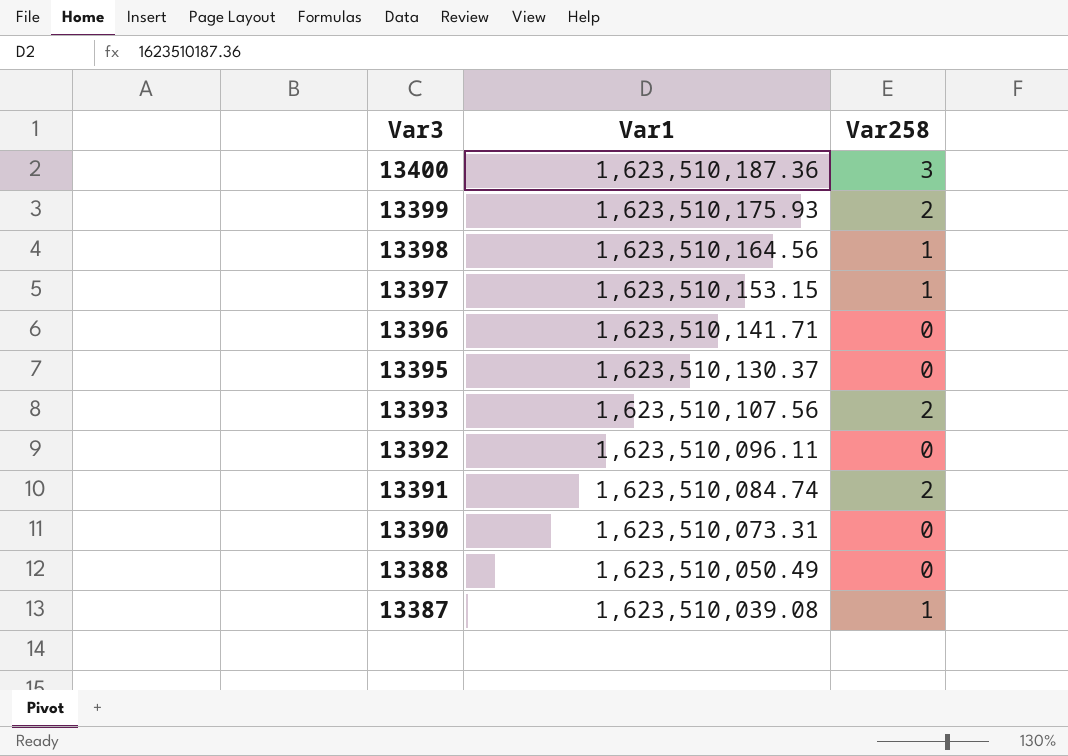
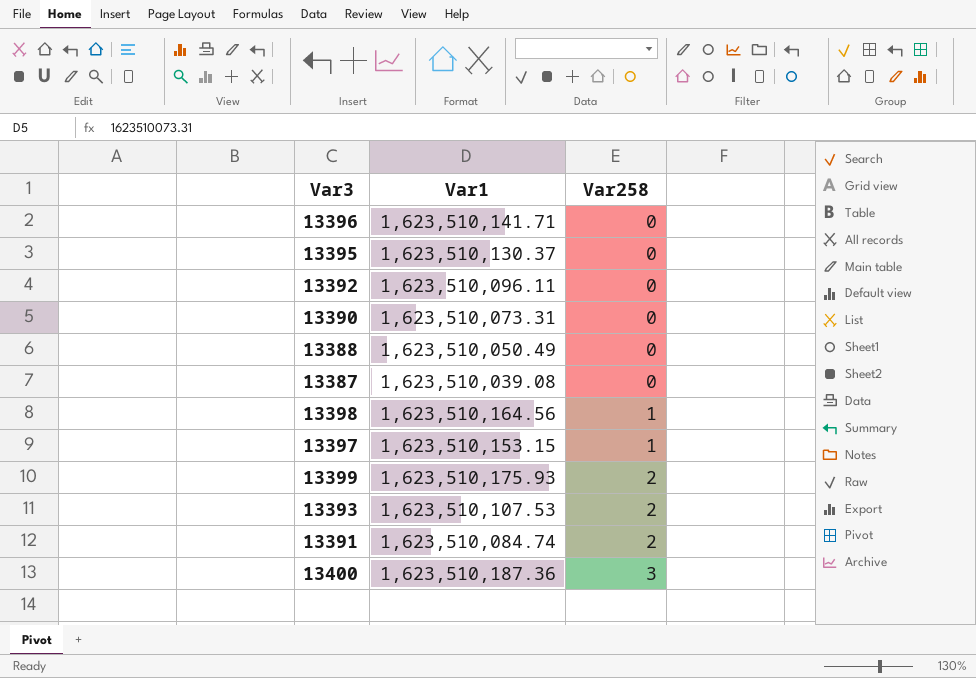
row order: Var3 descending -> Var258 ascending
13387 | Var258: 1 -> 0
13393 | Var1: 1,623,510,107.56 -> 1,623,510,107.53

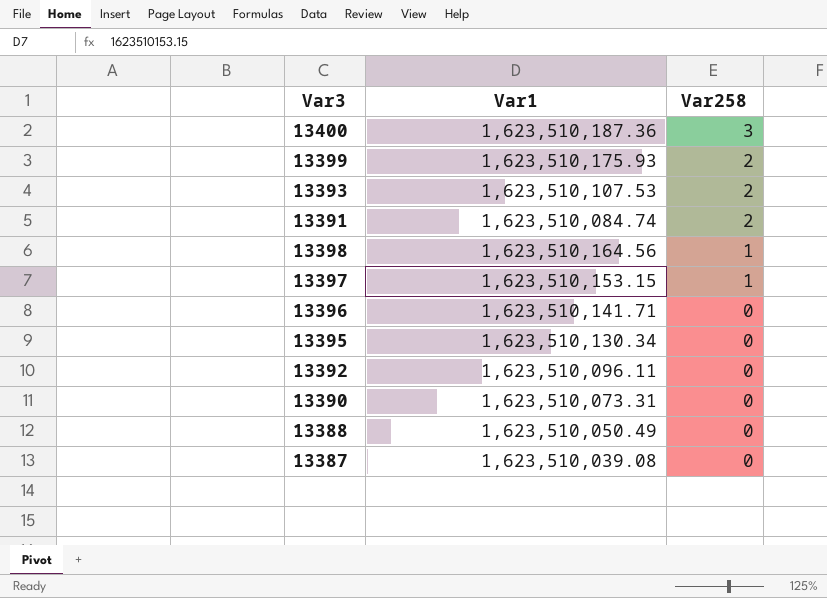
row order: Var258 ascending -> Var258 descending
13395 | Var1: 1,623,510,130.37 -> 1,623,510,130.34

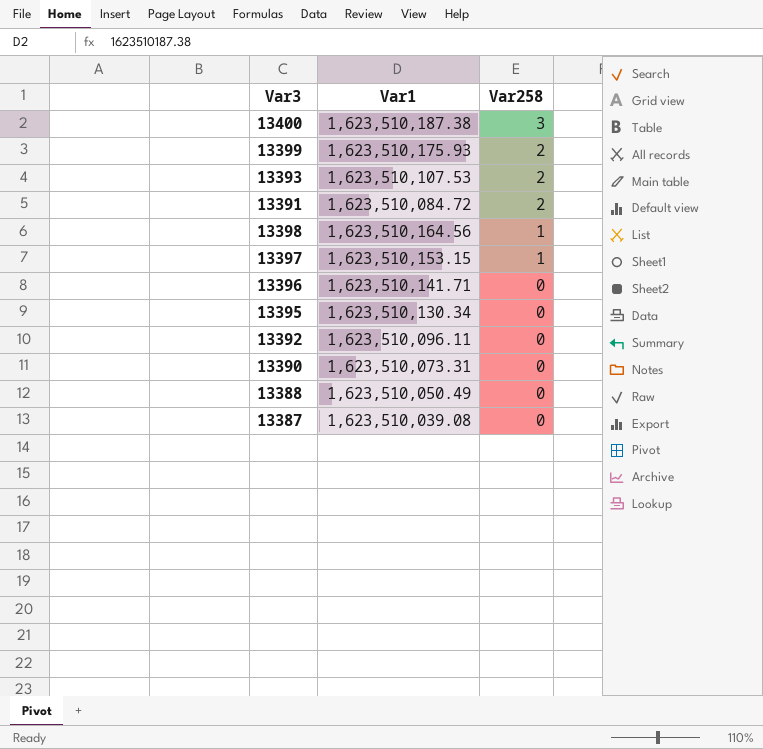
13400 | Var1: 1,623,510,187.36 -> 1,623,510,187.38
13391 | Var1: 1,623,510,084.74 -> 1,623,510,084.72

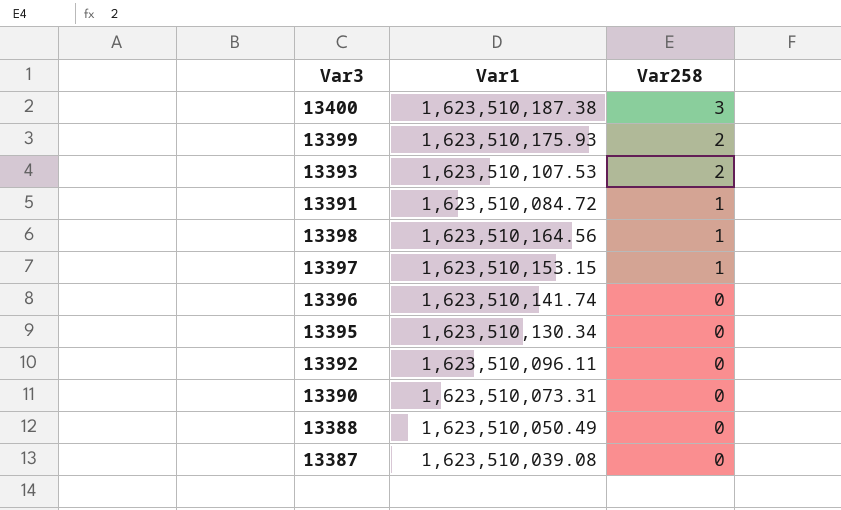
13391 | Var258: 2 -> 1
13396 | Var1: 1,623,510,141.71 -> 1,623,510,141.74

